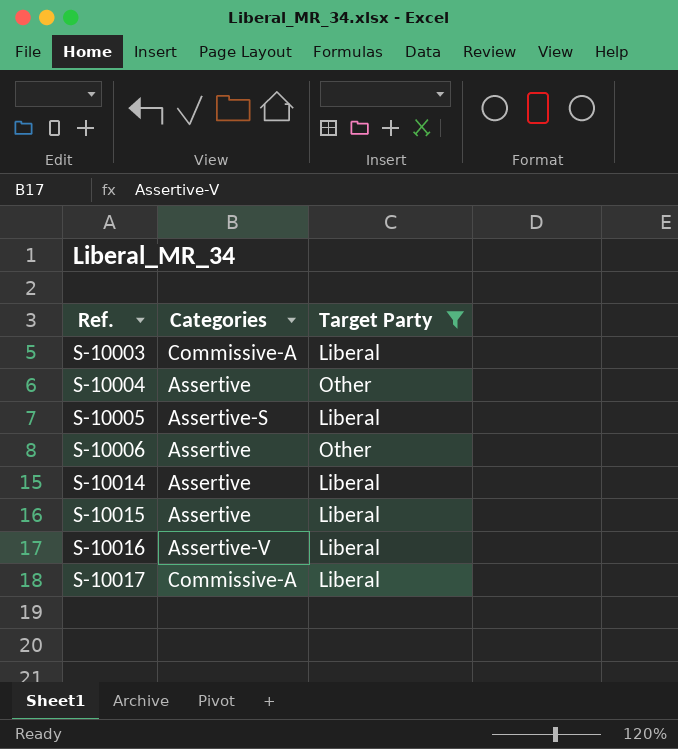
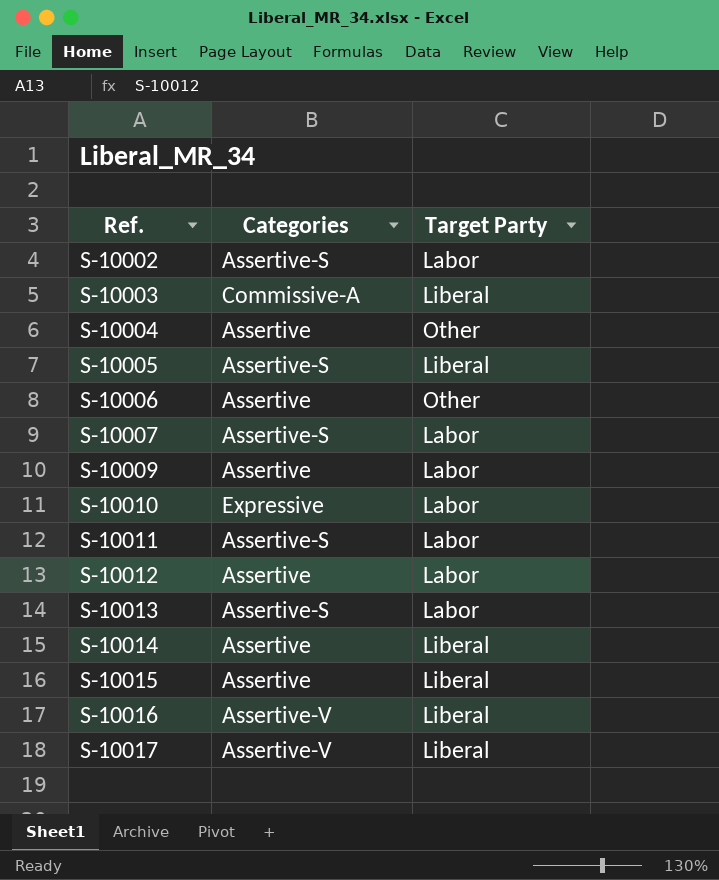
filter: Target Party != Labor -> none
S-10017 | Categories: Commissive-A -> Assertive-V

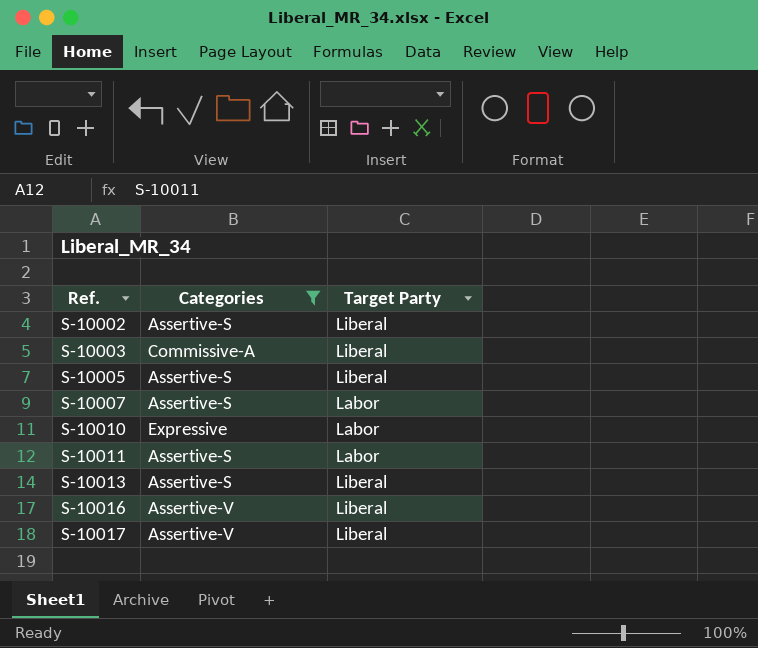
filter: none -> Categories != Assertive
S-10002 | Target Party: Labor -> Liberal
S-10013 | Target Party: Labor -> Liberal

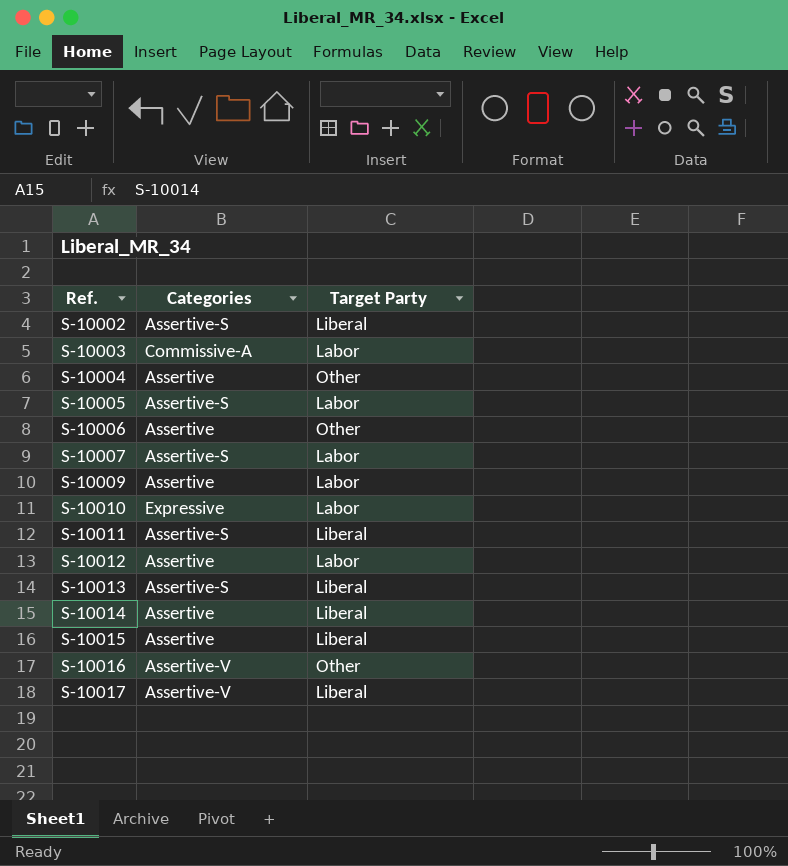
filter: Categories != Assertive -> none
S-10003 | Target Party: Liberal -> Labor
S-10005 | Target Party: Liberal -> Labor
S-10011 | Target Party: Labor -> Liberal
S-10016 | Target Party: Liberal -> Other

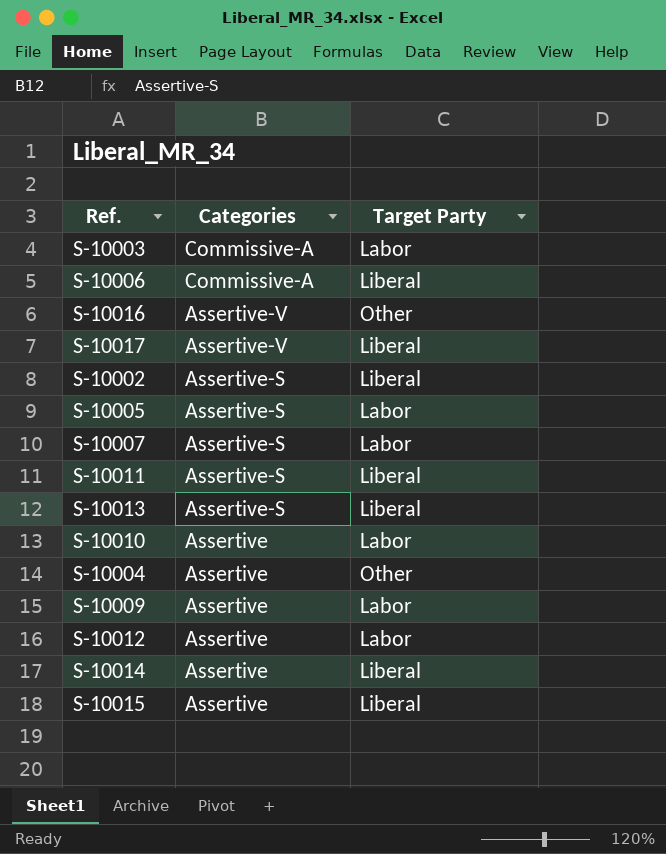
row order: Ref. ascending -> Categories descending
S-10006 | Categories: Assertive -> Commissive-A
S-10006 | Target Party: Other -> Liberal
S-10010 | Categories: Expressive -> Assertive

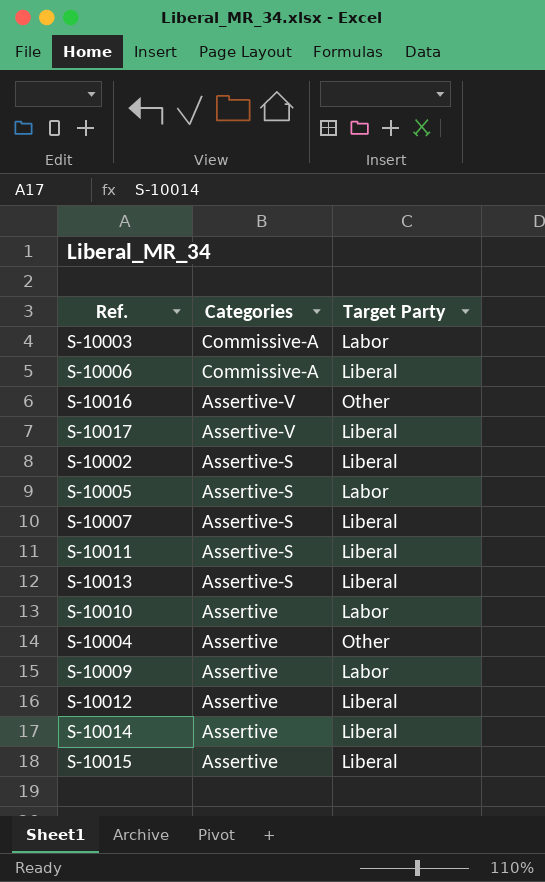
S-10007 | Target Party: Labor -> Liberal
S-10012 | Target Party: Labor -> Liberal

